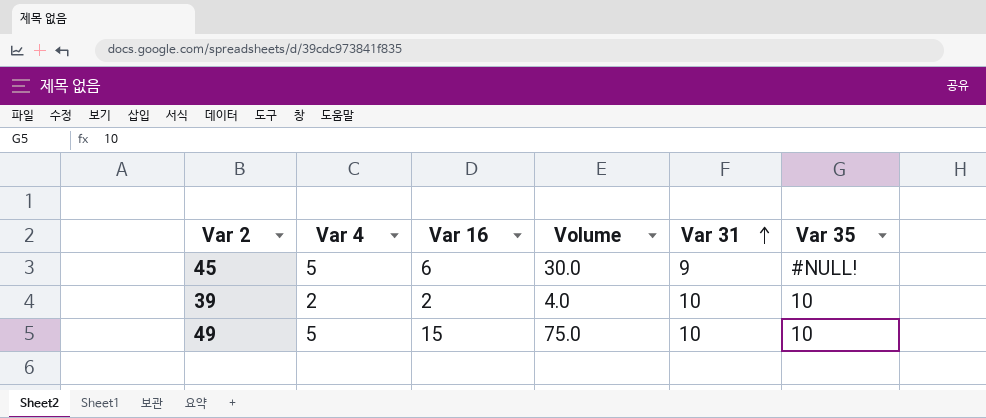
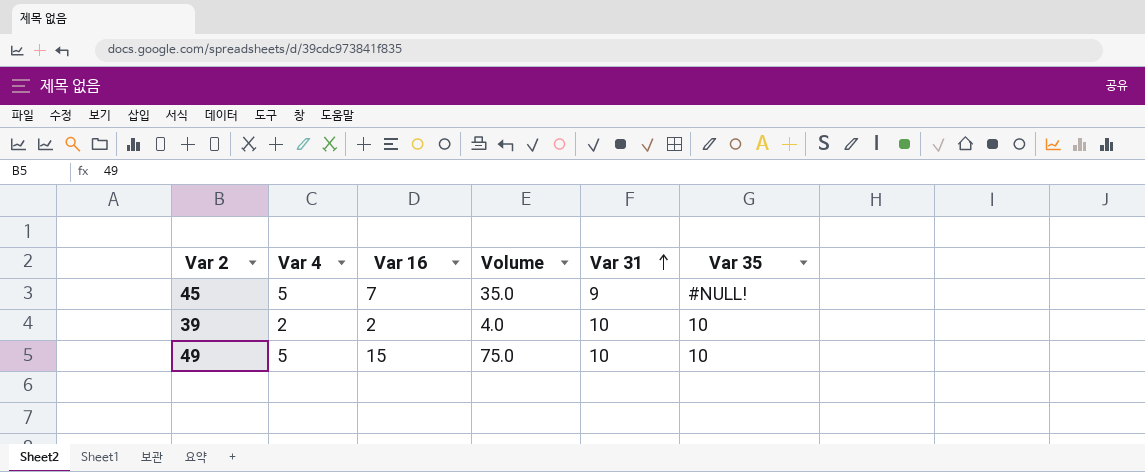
45 | Var 16: 6 -> 7
45 | Volume: 30.0 -> 35.0

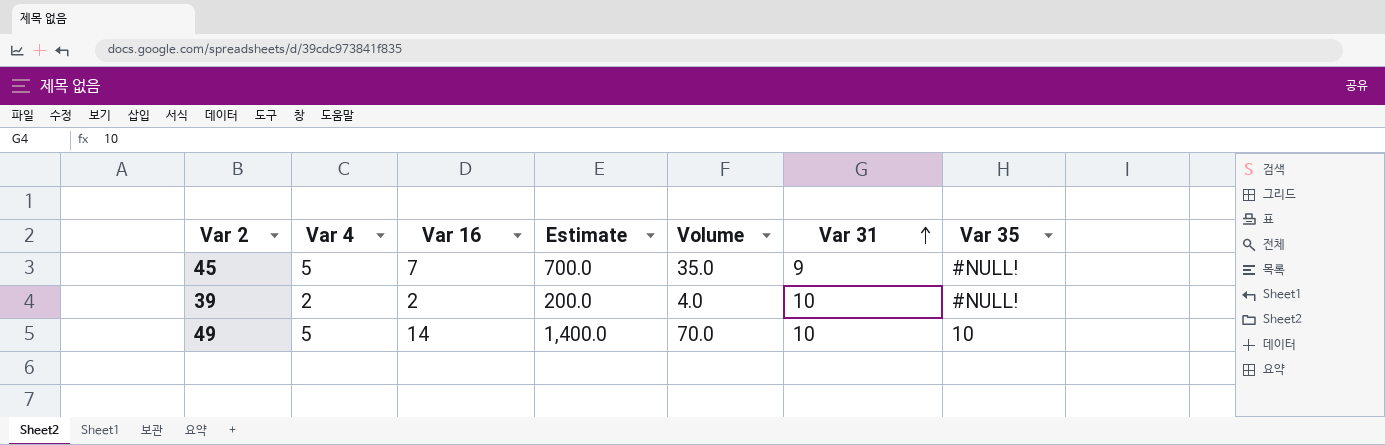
column Estimate | formula: none -> [Var 16] * 100
39 | Var 35: 10 -> #NULL!
49 | Var 16: 15 -> 14
49 | Volume: 75.0 -> 70.0

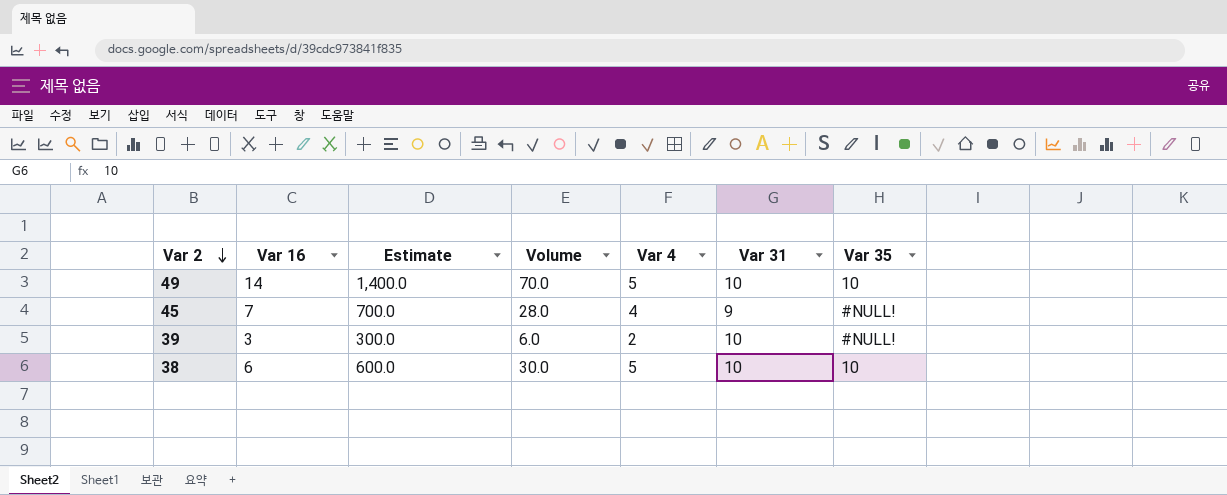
row order: Var 31 ascending -> Var 2 descending
column Var 4 | position: 2 -> 5
45 | Volume: 35.0 -> 28.0
45 | Var 4: 5 -> 4
39 | Var 16: 2 -> 3
39 | Estimate: 200.0 -> 300.0
39 | Volume: 4.0 -> 6.0
row 38: none -> 6 | 600.0 | 30.0 | 5 | 10 | 10

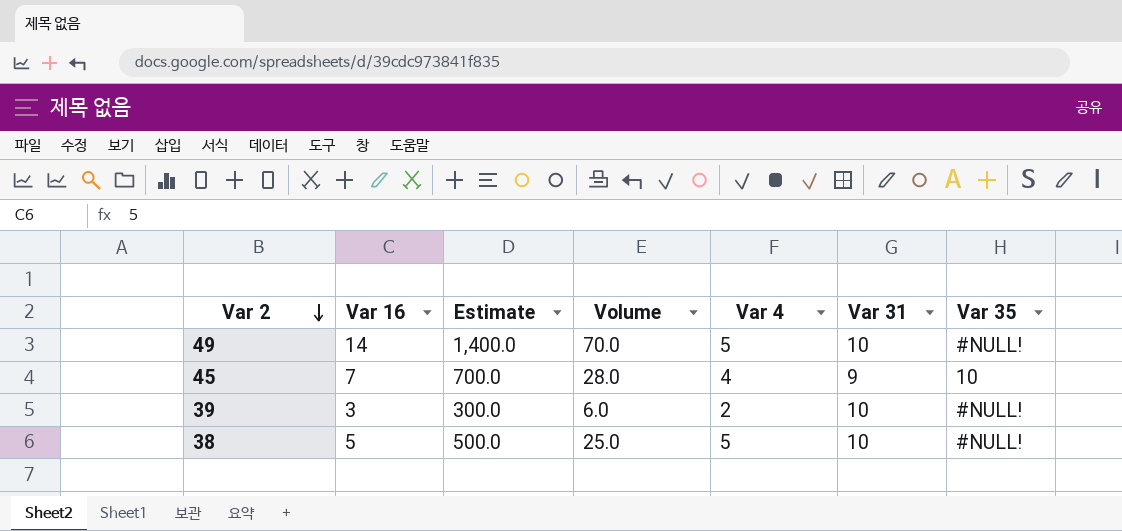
49 | Var 35: 10 -> #NULL!
45 | Var 35: #NULL! -> 10
38 | Var 16: 6 -> 5
38 | Estimate: 600.0 -> 500.0
38 | Volume: 30.0 -> 25.0
38 | Var 35: 10 -> #NULL!

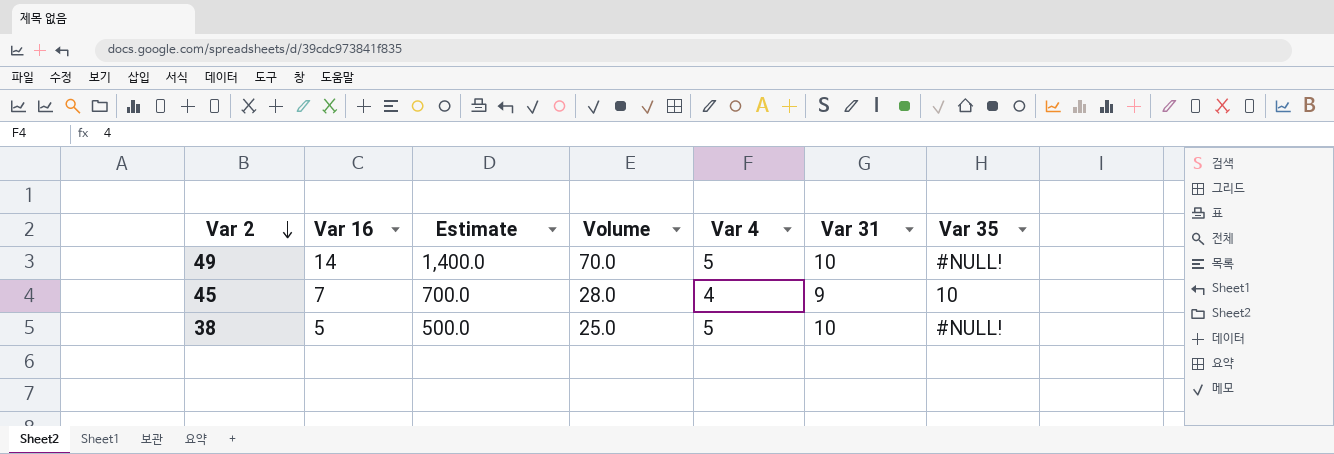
row 39: 3 | 300.0 | 6.0 | 2 | 10 | #NULL! -> none

